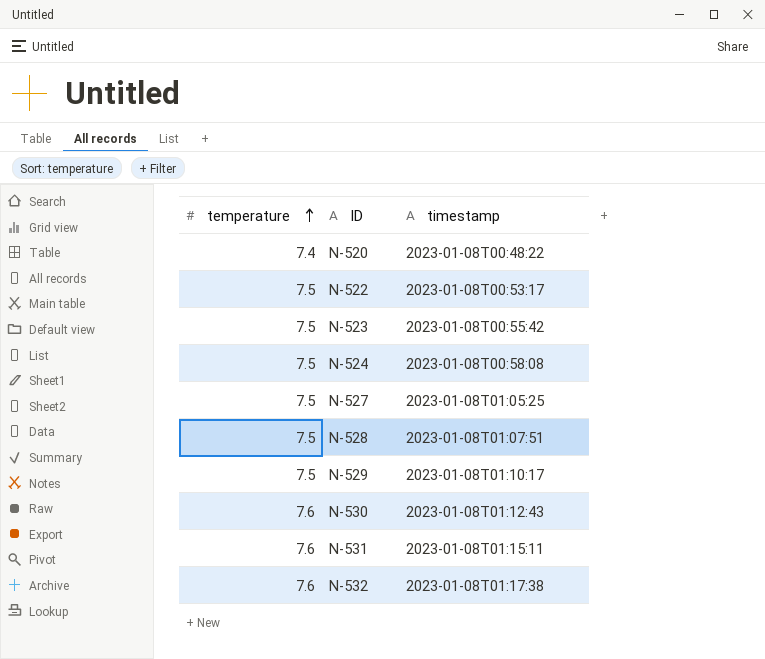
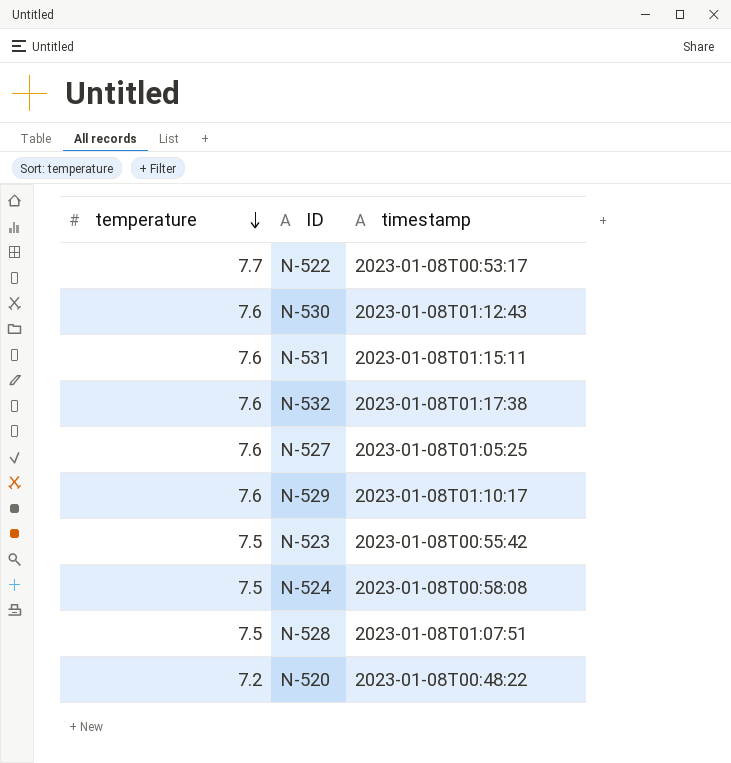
row order: temperature ascending -> temperature descending
N-522 | temperature: 7.5 -> 7.7
N-527 | temperature: 7.5 -> 7.6
N-529 | temperature: 7.5 -> 7.6
N-520 | temperature: 7.4 -> 7.2

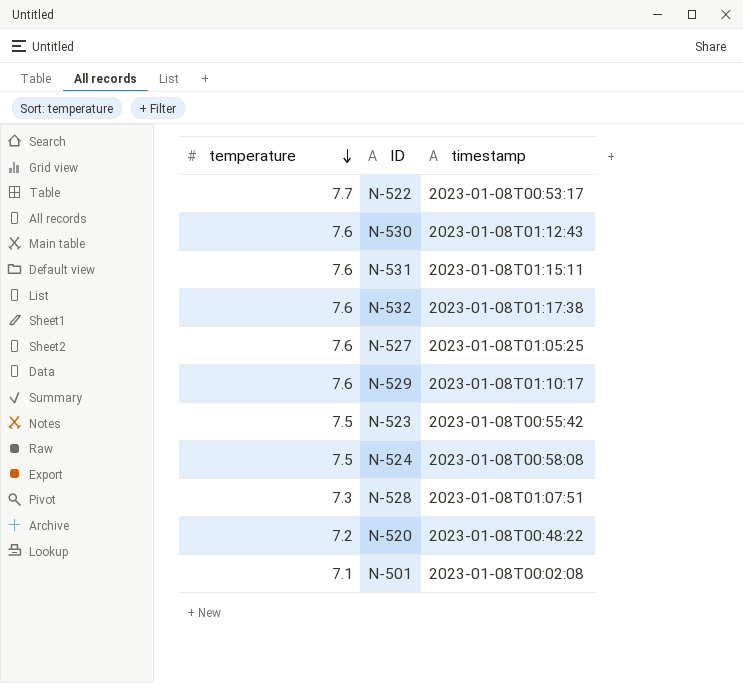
N-528 | temperature: 7.5 -> 7.3
row N-501: none -> 7.1 | 2023-01-08T00:02:08

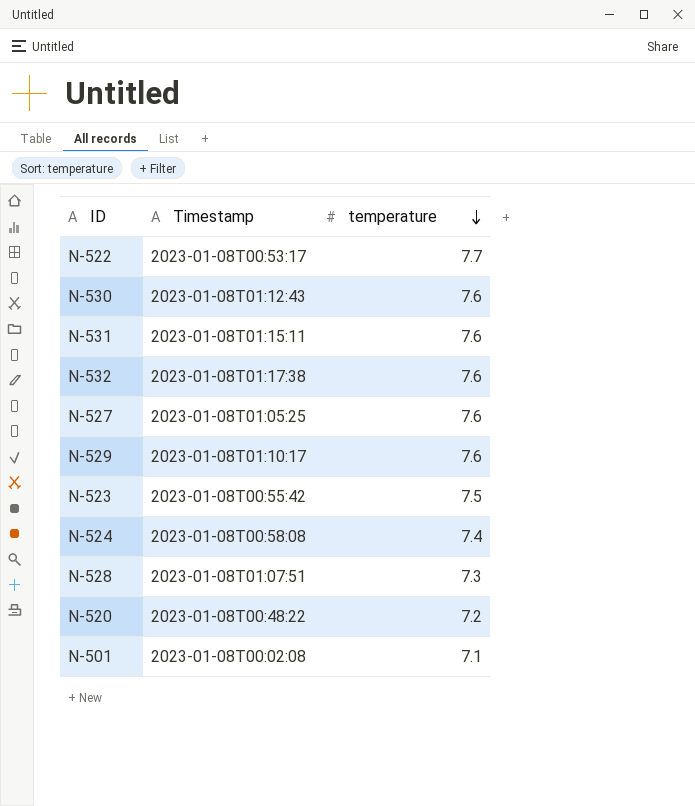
column name: timestamp -> Timestamp
column temperature | position: 1 -> 3
N-524 | temperature: 7.5 -> 7.4

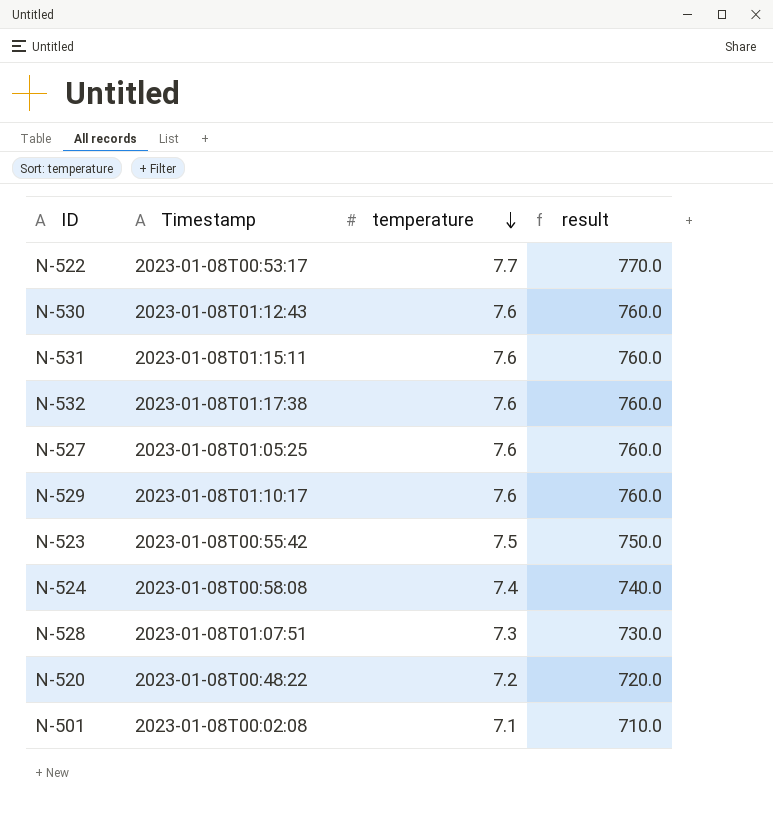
column result | formula: none -> [temperature] * 100

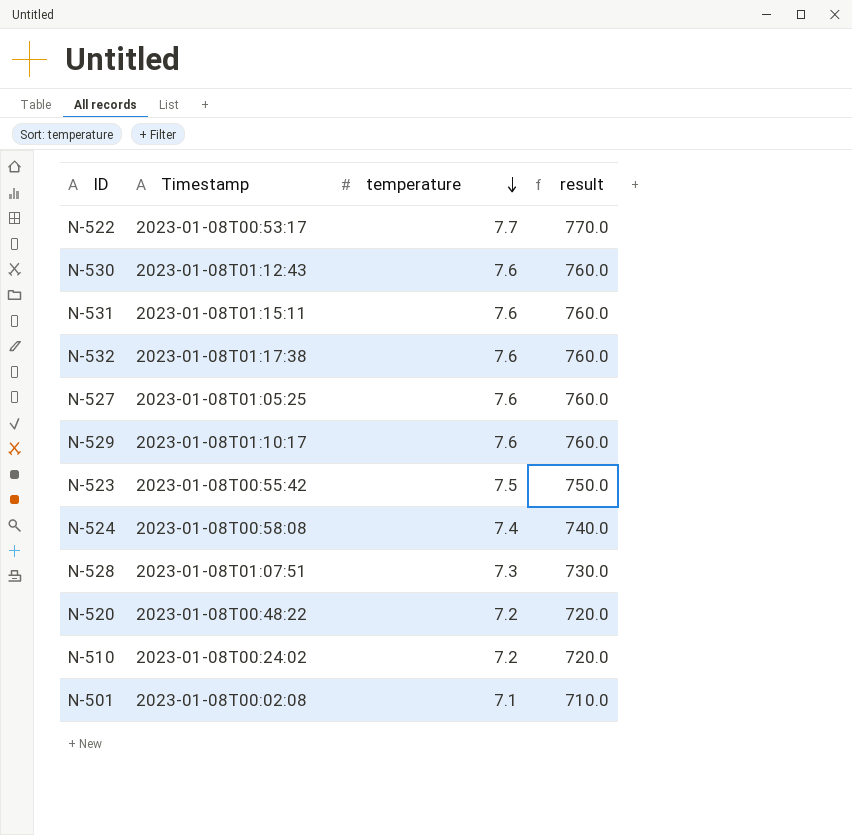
row N-510: none -> 2023-01-08T00:24:02 | 7.2 | 720.0

